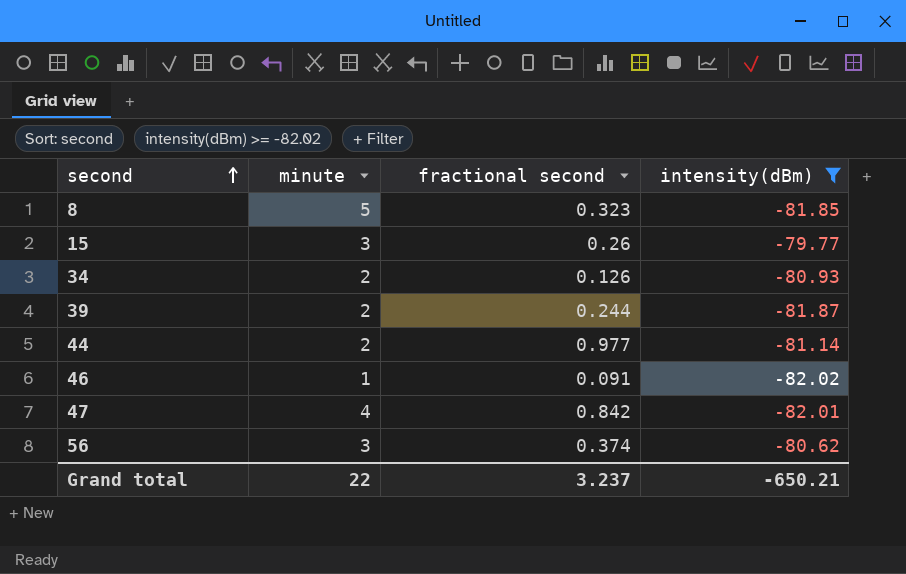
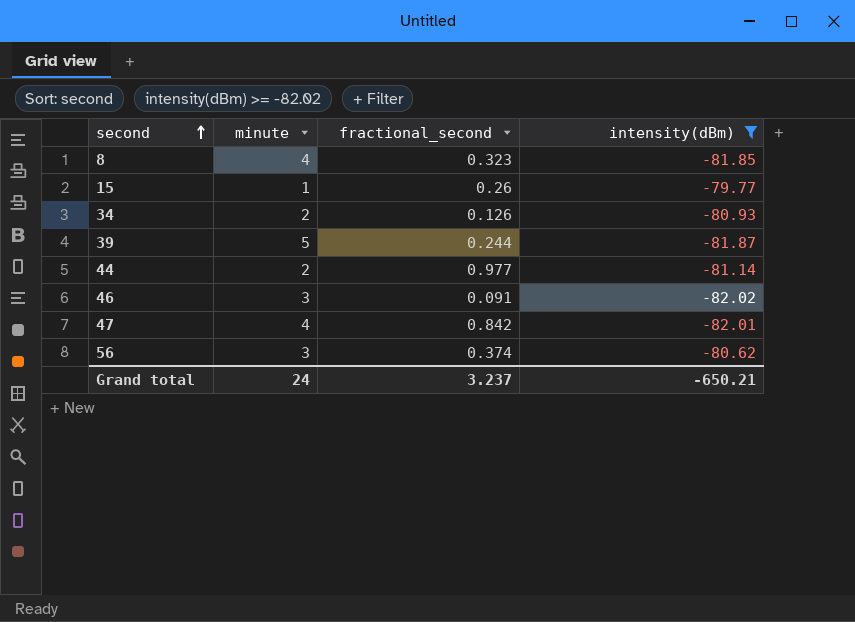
column name: fractional second -> fractional_second
8 | minute: 5 -> 4
15 | minute: 3 -> 1
39 | minute: 2 -> 5
46 | minute: 1 -> 3
Grand total | minute: 22 -> 24

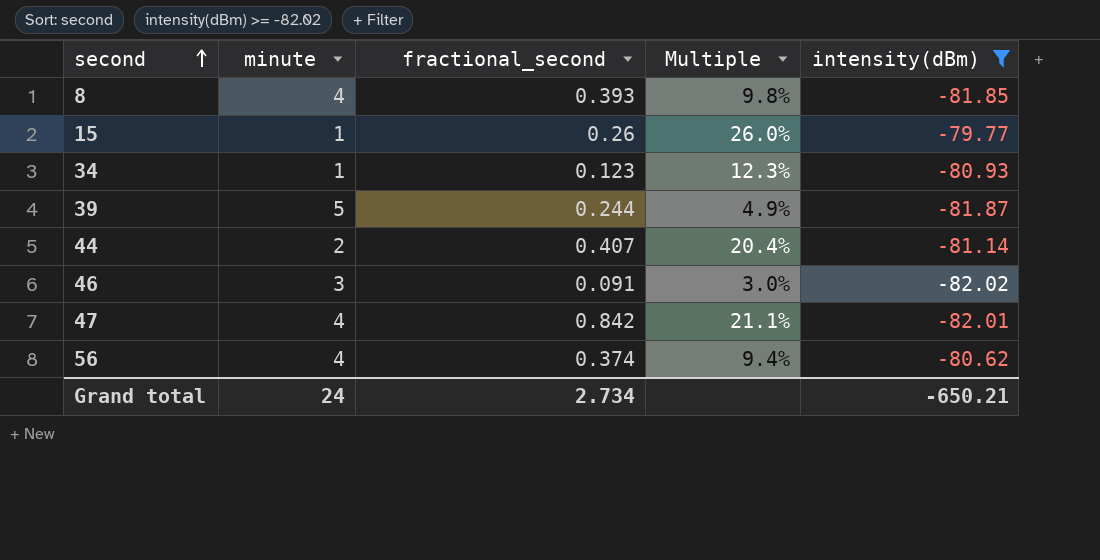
column Multiple | formula: none -> [fractional_second] / [minute]
8 | fractional_second: 0.323 -> 0.393
34 | minute: 2 -> 1
34 | fractional_second: 0.126 -> 0.123
44 | fractional_second: 0.977 -> 0.407
56 | minute: 3 -> 4
Grand total | fractional_second: 3.237 -> 2.734

